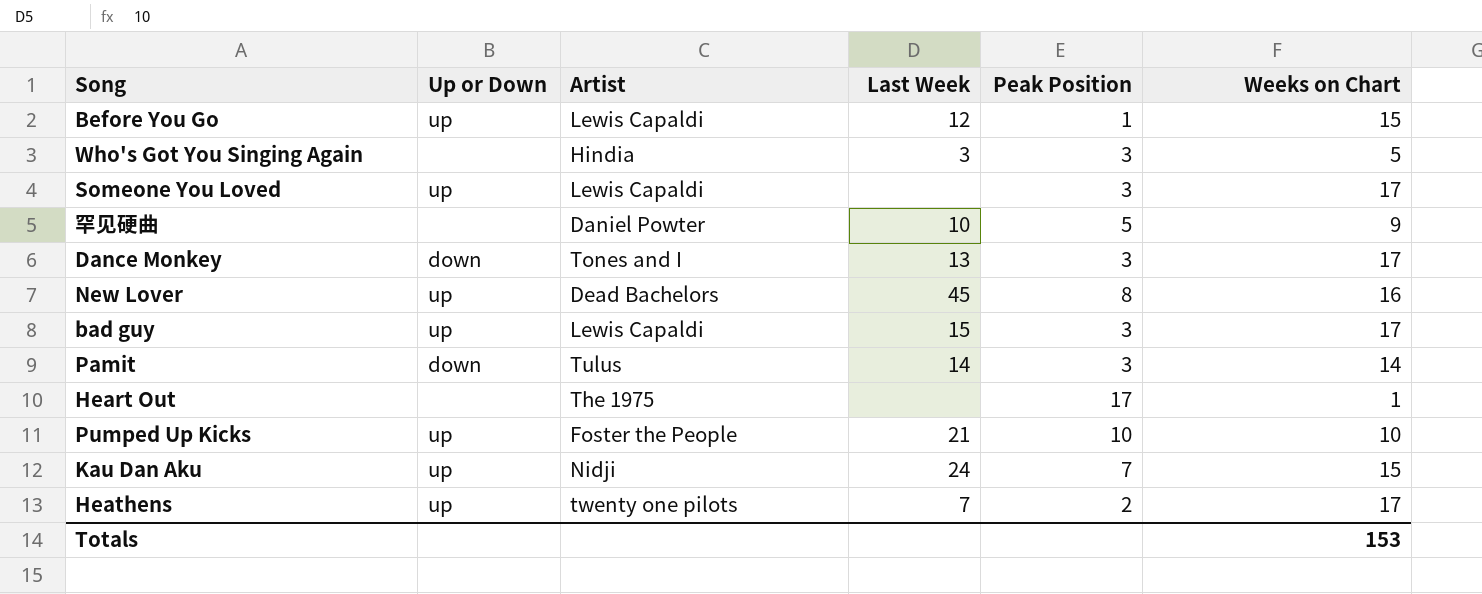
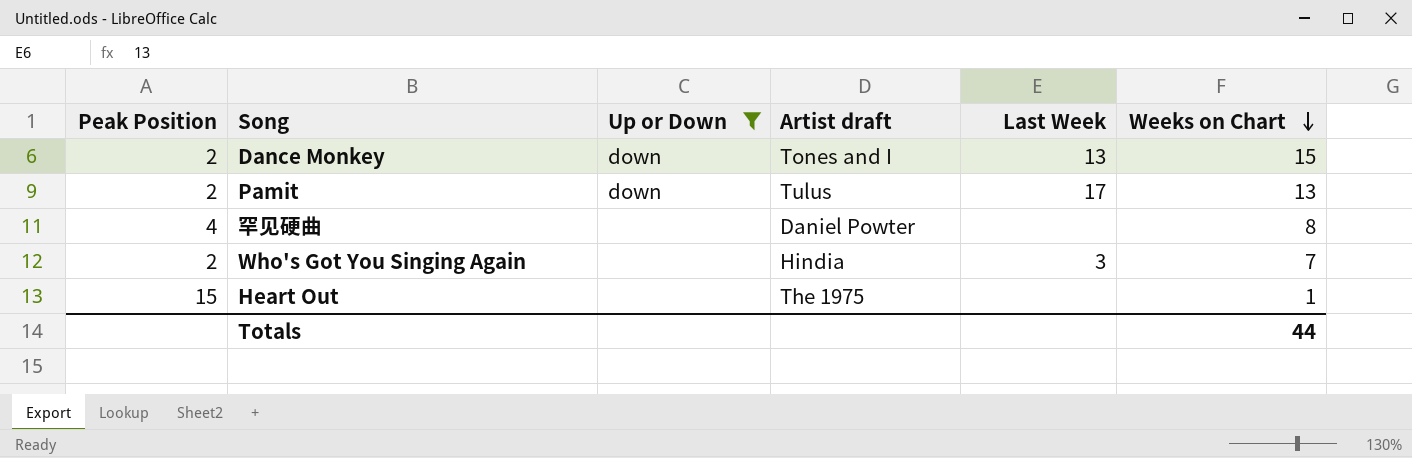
filter: none -> Up or Down != up
row order: none -> Weeks on Chart descending
column Peak Position | position: 5 -> 1
column name: Artist -> Artist draft
Dance Monkey | Peak Position: 3 -> 2
Dance Monkey | Weeks on Chart: 17 -> 15
Pamit | Peak Position: 3 -> 2
Pamit | Last Week: 14 -> 17
Pamit | Weeks on Chart: 14 -> 13
罕见硬曲 | Peak Position: 5 -> 4
罕见硬曲 | Last Week: 10 -> none
罕见硬曲 | Weeks on Chart: 9 -> 8
Who's Got You Singing Again | Peak Position: 3 -> 2
Who's Got You Singing Again | Weeks on Chart: 5 -> 7
Heart Out | Peak Position: 17 -> 15
Totals | Weeks on Chart: 153 -> 44

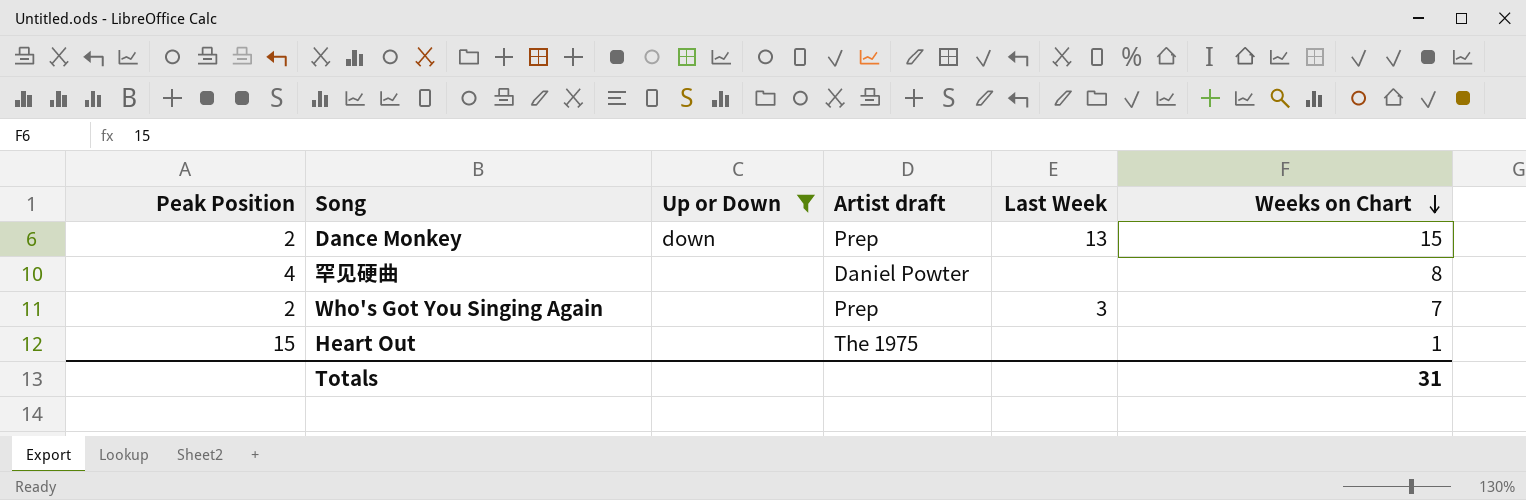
row Pamit: 2 | down | Tulus | 17 | 13 -> none
Dance Monkey | Artist draft: Tones and I -> Prep
Who's Got You Singing Again | Artist draft: Hindia -> Prep
Totals | Weeks on Chart: 44 -> 31

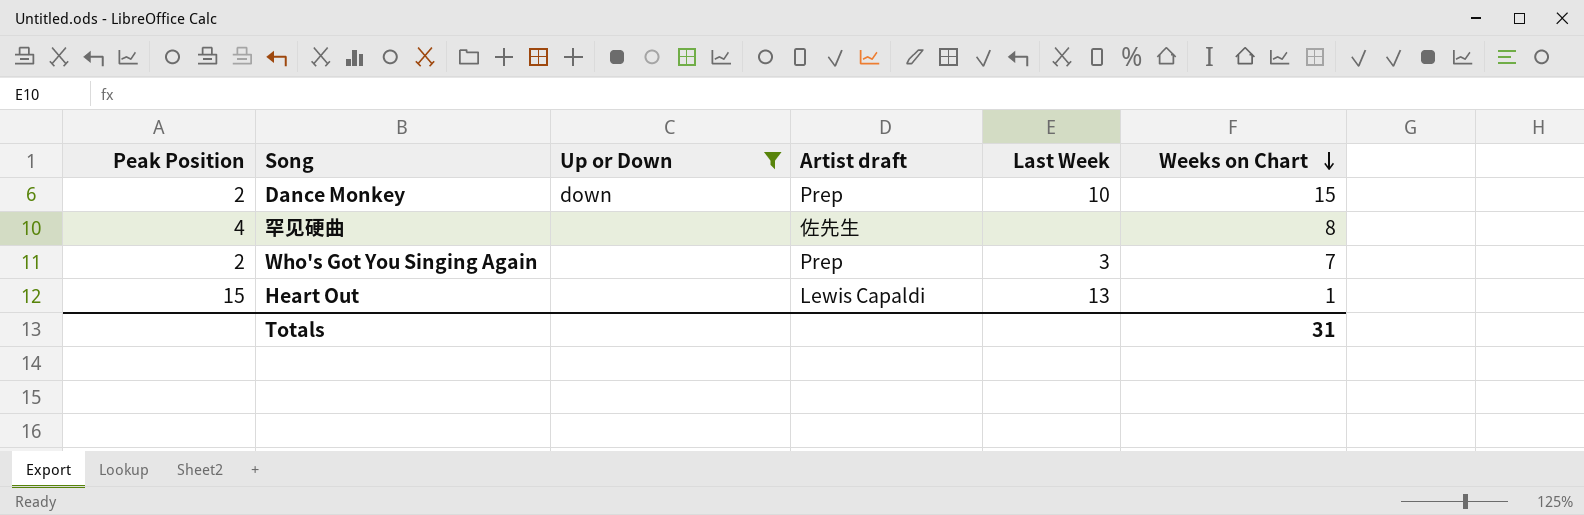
Dance Monkey | Last Week: 13 -> 10
罕见硬曲 | Artist draft: Daniel Powter -> 佐先生
Heart Out | Artist draft: The 1975 -> Lewis Capaldi
Heart Out | Last Week: none -> 13

